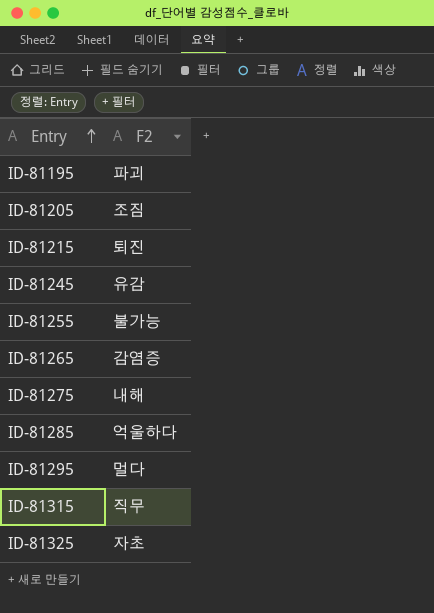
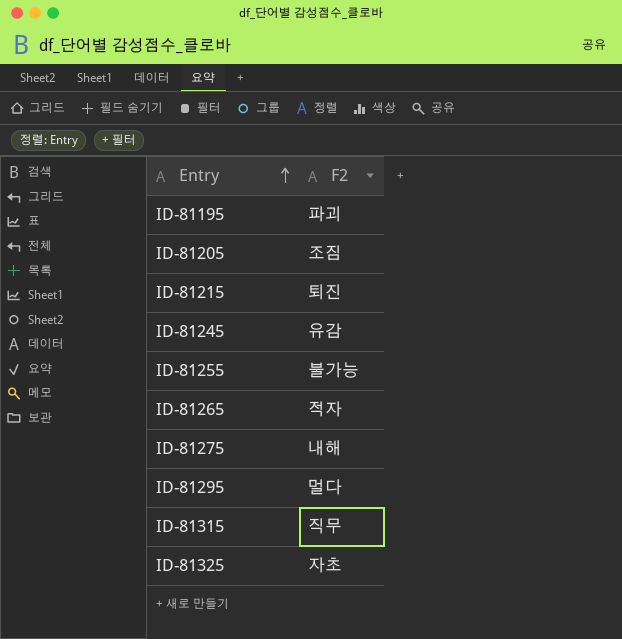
row ID-81285: 억울하다 -> none
ID-81265 | F2: 감염증 -> 적자

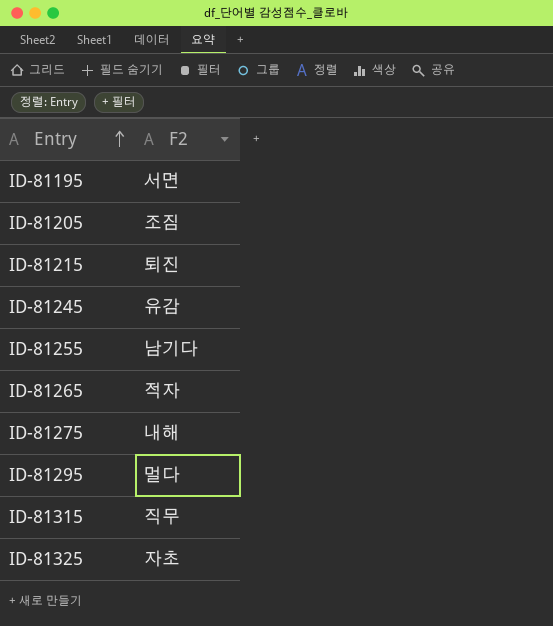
ID-81195 | F2: 파괴 -> 서면
ID-81255 | F2: 불가능 -> 남기다

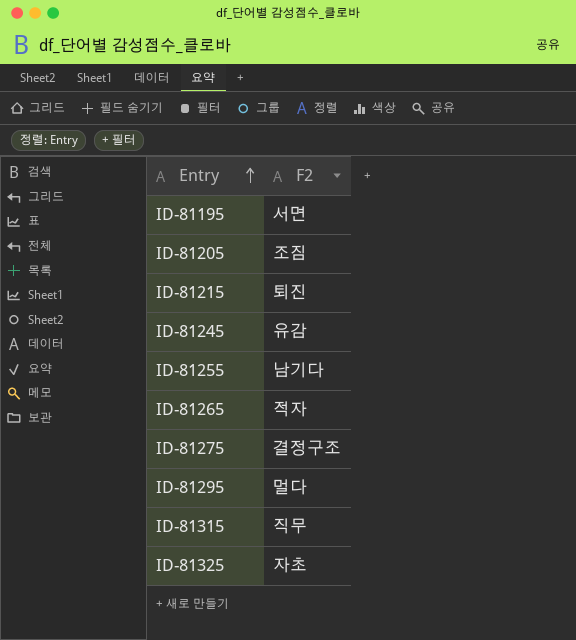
ID-81275 | F2: 내해 -> 결정구조

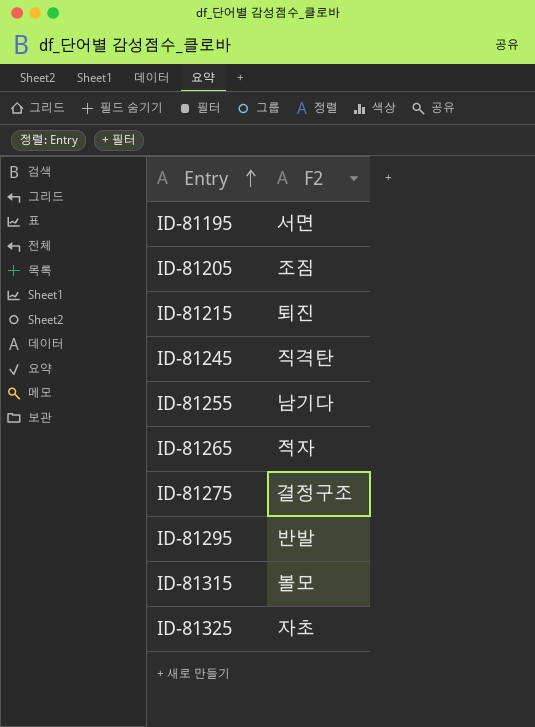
ID-81245 | F2: 유감 -> 직격탄
ID-81295 | F2: 멀다 -> 반발
ID-81315 | F2: 직무 -> 볼모

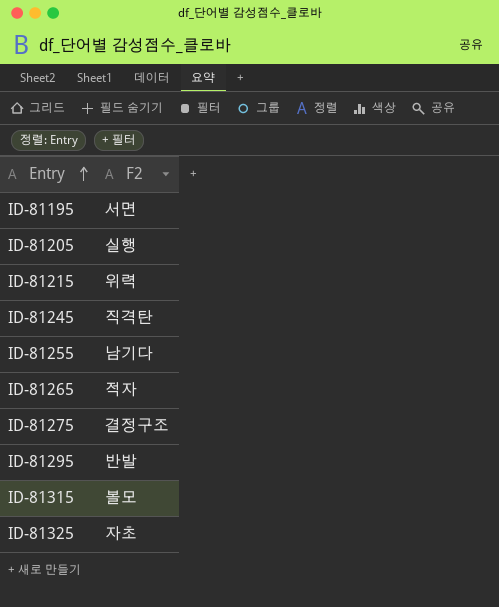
ID-81205 | F2: 조짐 -> 실행
ID-81215 | F2: 퇴진 -> 위력

